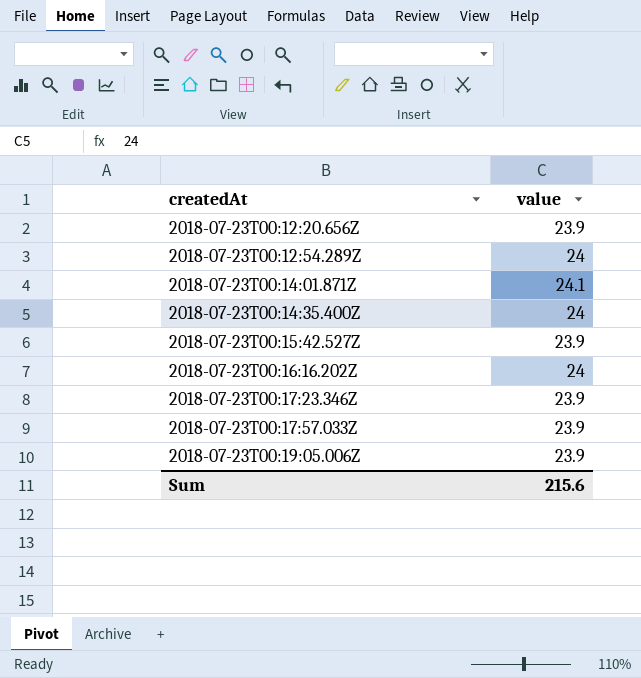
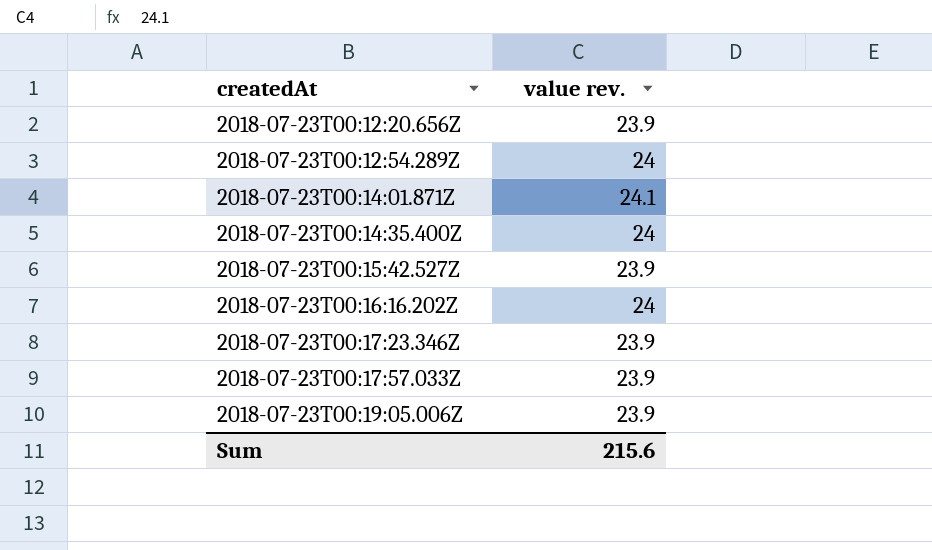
column name: value -> value rev.

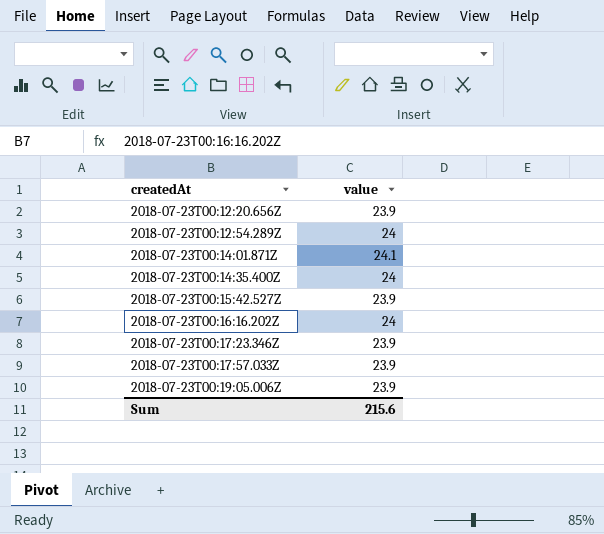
column name: value rev. -> value

